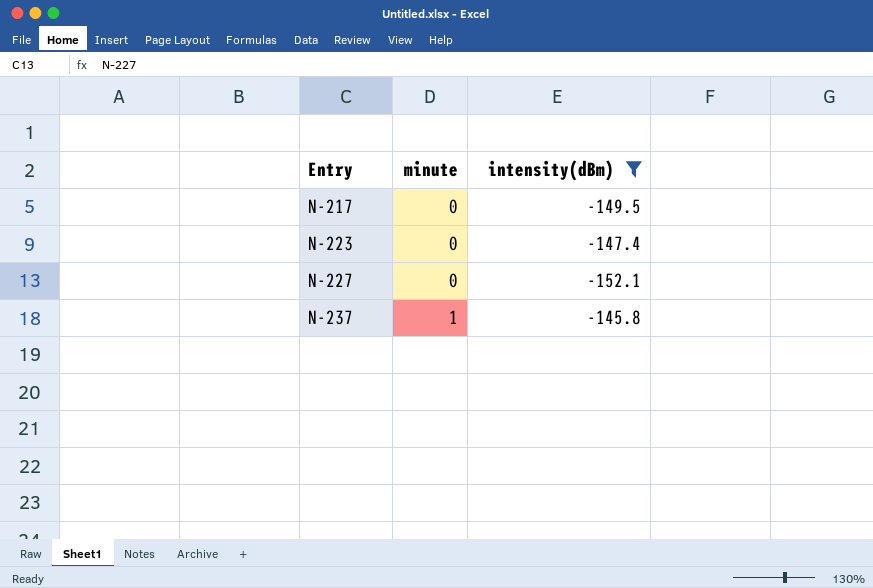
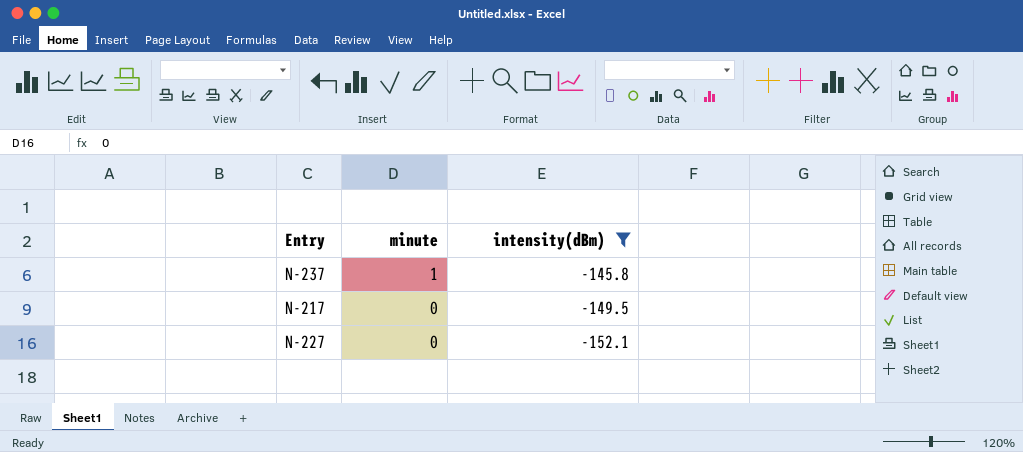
row order: Entry ascending -> minute descending
row N-223: 0 | -147.4 -> none

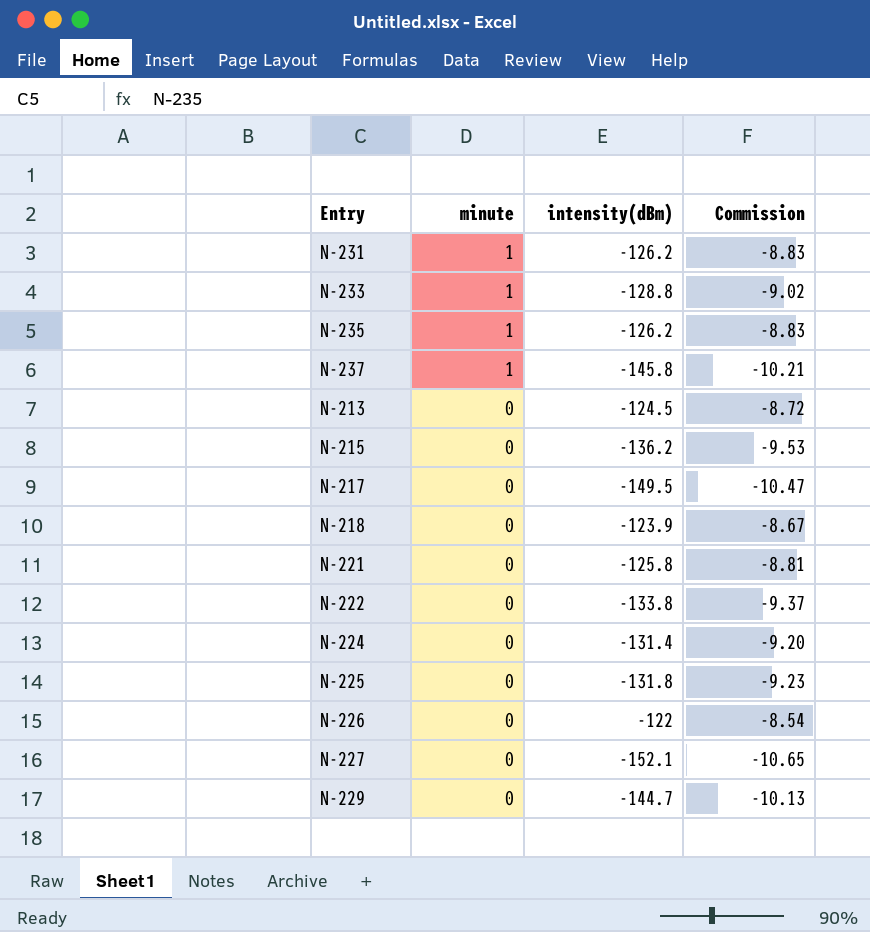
filter: intensity(dBm) <= -145.8 -> none
column Commission | formula: none -> [intensity(dBm)] * 0.07

